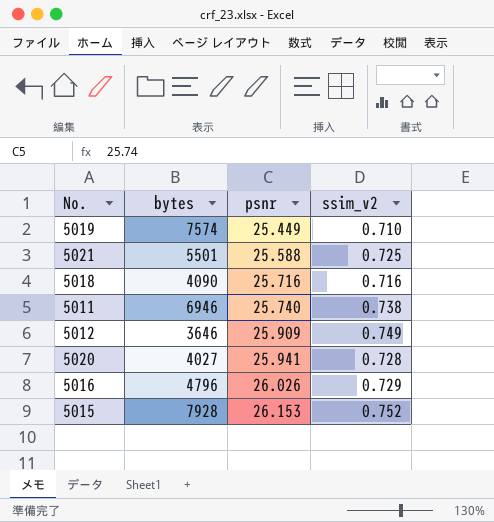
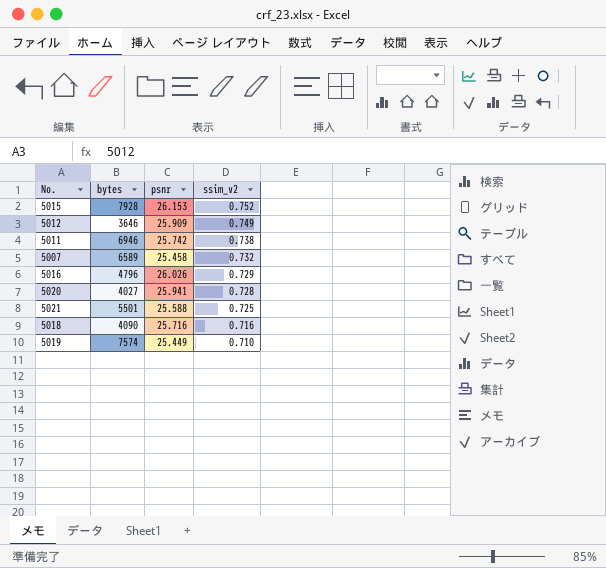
row order: psnr ascending -> ssim_v2 descending
5011 | psnr: 25.740 -> 25.742
row 5007: none -> 6589 | 25.458 | 0.732

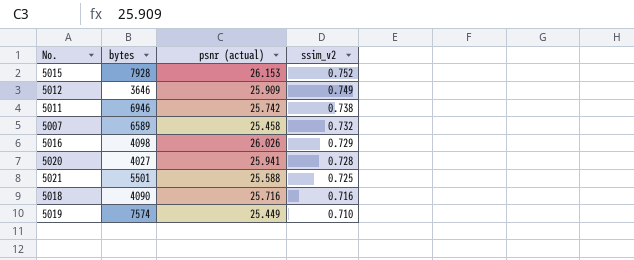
column name: psnr -> psnr (actual)
5016 | bytes: 4796 -> 4098

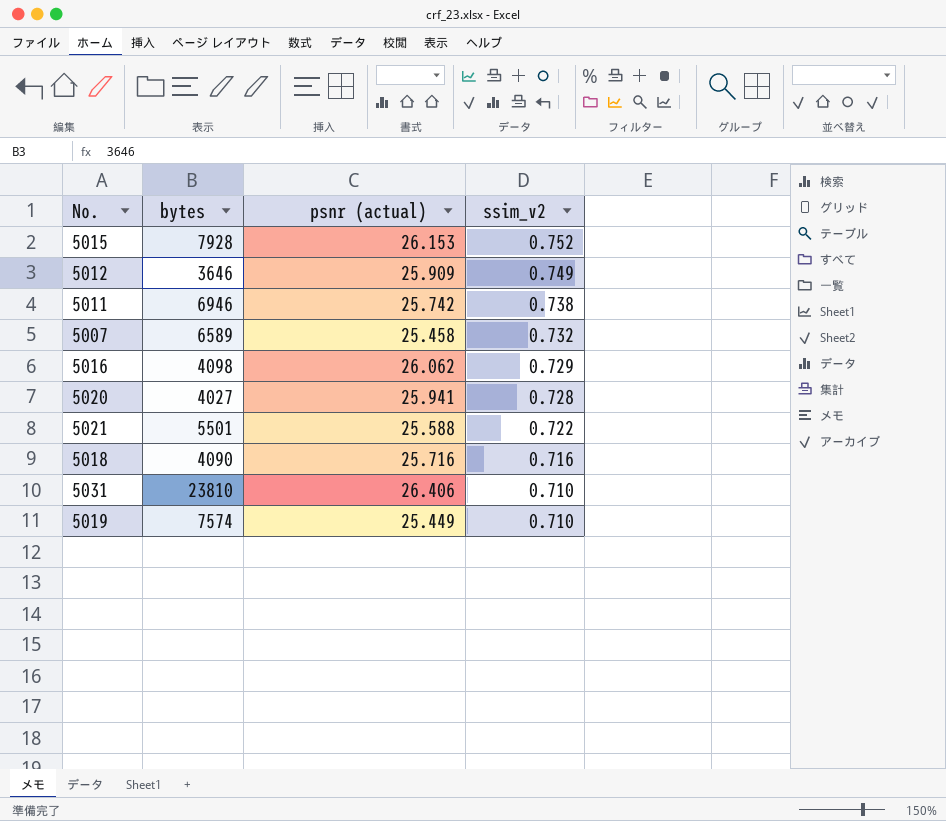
5016 | psnr (actual): 26.026 -> 26.062
5021 | ssim_v2: 0.725 -> 0.722
row 5031: none -> 23810 | 26.406 | 0.710

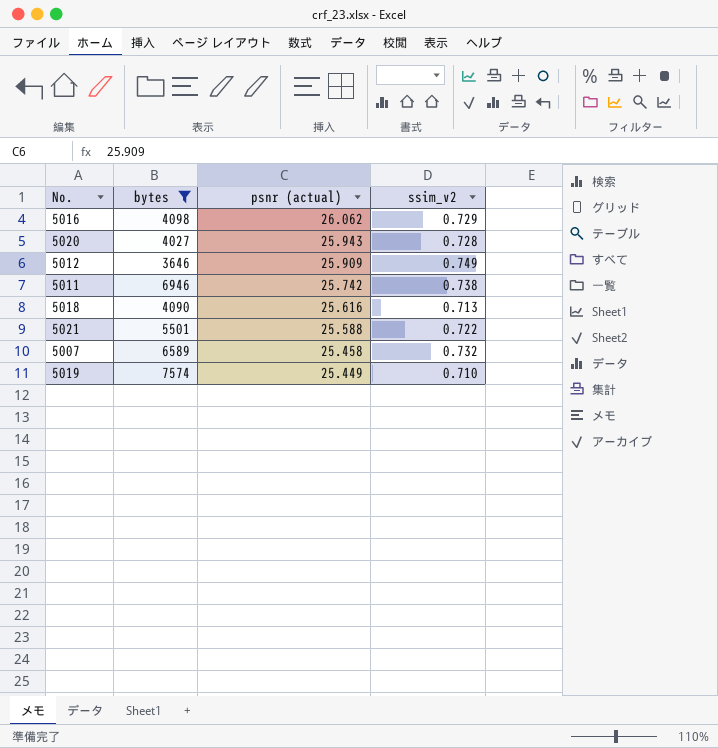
filter: none -> bytes <= 7574
row order: ssim_v2 descending -> psnr (actual) descending
5020 | psnr (actual): 25.941 -> 25.943
5018 | psnr (actual): 25.716 -> 25.616
5018 | ssim_v2: 0.716 -> 0.713

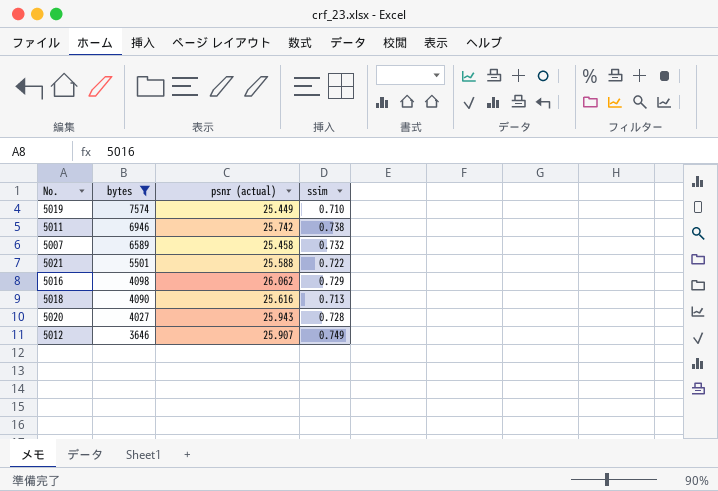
row order: psnr (actual) descending -> bytes descending
column name: ssim_v2 -> ssim
5012 | psnr (actual): 25.909 -> 25.907

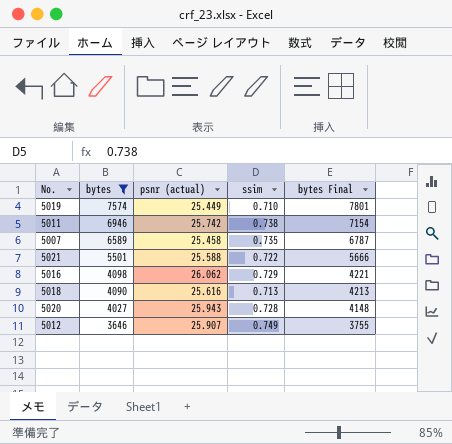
column bytes Final | formula: none -> [bytes] * 1.03
5007 | ssim: 0.732 -> 0.735

